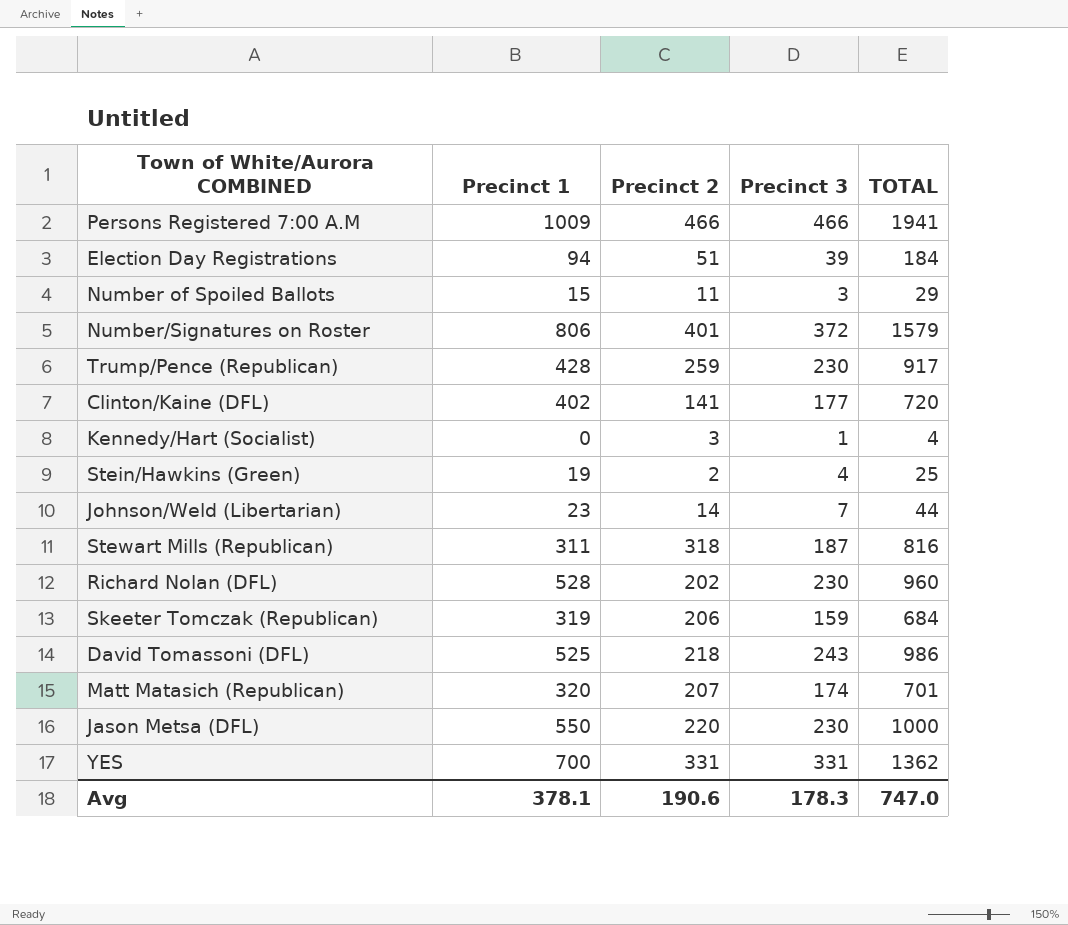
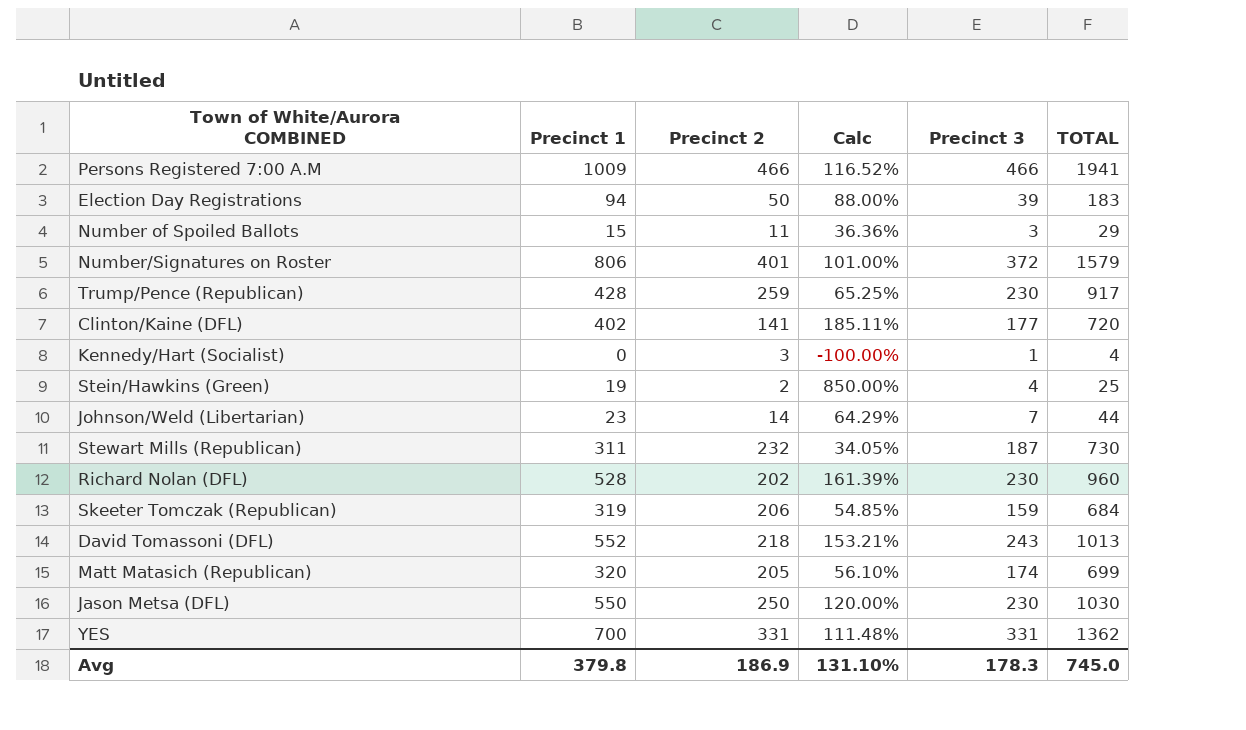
column Calc | formula: none -> ([Precinct 1] - [Precinct 2]) / [Precinct 2]
Election Day Registrations | Precinct 2: 51 -> 50
Election Day Registrations | TOTAL: 184 -> 183
Stewart Mills (Republican) | Precinct 2: 318 -> 232
Stewart Mills (Republican) | TOTAL: 816 -> 730
David Tomassoni (DFL) | Precinct 1: 525 -> 552
David Tomassoni (DFL) | TOTAL: 986 -> 1013
Matt Matasich (Republican) | Precinct 2: 207 -> 205
Matt Matasich (Republican) | TOTAL: 701 -> 699
Jason Metsa (DFL) | Precinct 2: 220 -> 250
Jason Metsa (DFL) | TOTAL: 1000 -> 1030
Avg | Precinct 1: 378.1 -> 379.8
Avg | Precinct 2: 190.6 -> 186.9
Avg | TOTAL: 747.0 -> 745.0

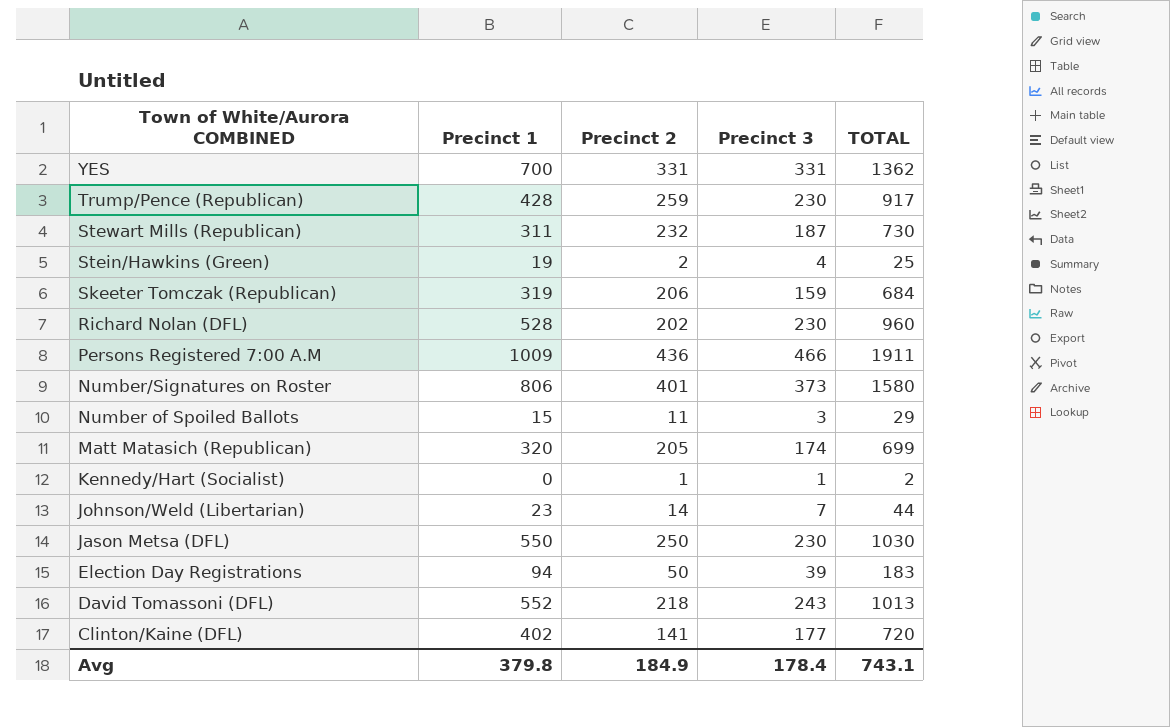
row order: none -> Town of White/Aurora COMBINED descending
column Calc | formula: ([Precinct 1] - [Precinct 2]) / [Precinct 2] -> none
Persons Registered 7:00 A.M | Precinct 2: 466 -> 436
Persons Registered 7:00 A.M | TOTAL: 1941 -> 1911
Number/Signatures on Roster | Precinct 3: 372 -> 373
Number/Signatures on Roster | TOTAL: 1579 -> 1580
Kennedy/Hart (Socialist) | Precinct 2: 3 -> 1
Kennedy/Hart (Socialist) | TOTAL: 4 -> 2
Avg | Precinct 2: 186.9 -> 184.9
Avg | Precinct 3: 178.3 -> 178.4
Avg | TOTAL: 745.0 -> 743.1

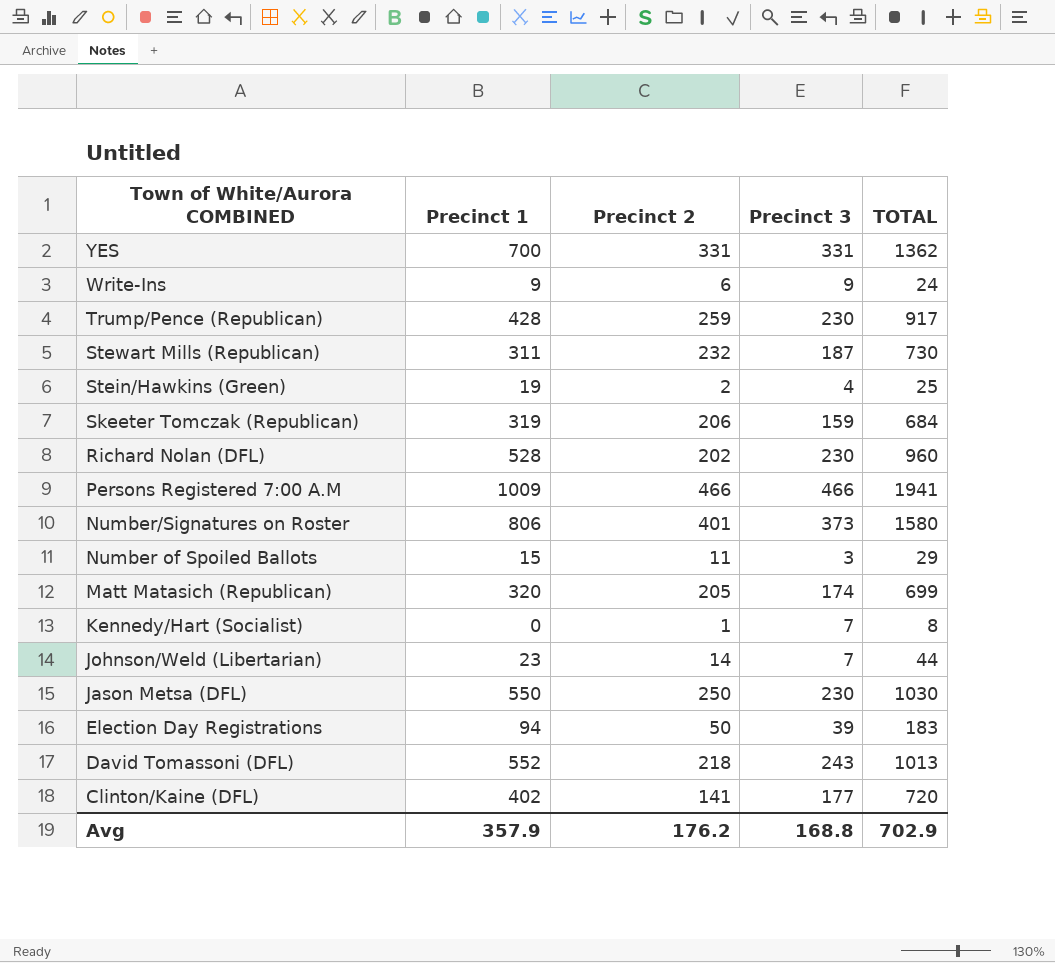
row Write-Ins: none -> 9 | 6 | 9 | 24
Persons Registered 7:00 A.M | Precinct 2: 436 -> 466
Persons Registered 7:00 A.M | TOTAL: 1911 -> 1941
Kennedy/Hart (Socialist) | Precinct 3: 1 -> 7
Kennedy/Hart (Socialist) | TOTAL: 2 -> 8
Avg | Precinct 1: 379.8 -> 357.9
Avg | Precinct 2: 184.9 -> 176.2
Avg | Precinct 3: 178.4 -> 168.8
Avg | TOTAL: 743.1 -> 702.9

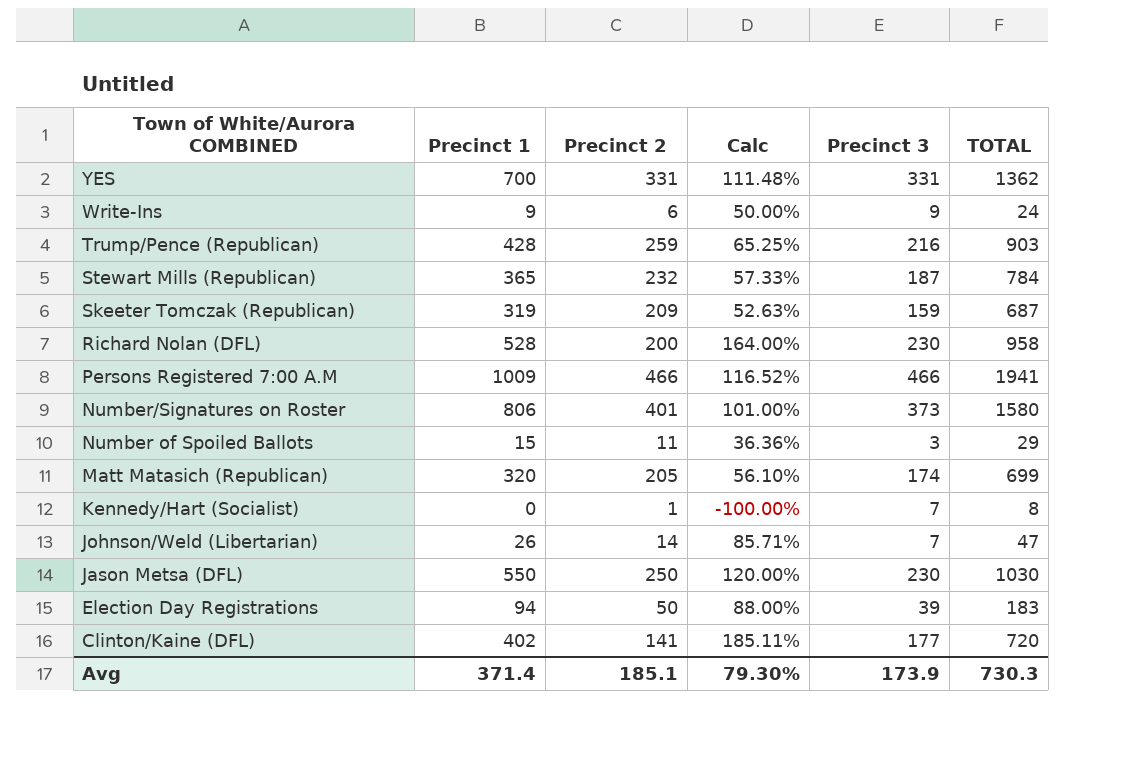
column Calc | formula: none -> ([Precinct 1] - [Precinct 2]) / [Precinct 2]
row Stein/Hawkins (Green): 19 | 2 | 4 | 25 -> none
row David Tomassoni (DFL): 552 | 218 | 243 | 1013 -> none
Trump/Pence (Republican) | Precinct 3: 230 -> 216
Trump/Pence (Republican) | TOTAL: 917 -> 903
Stewart Mills (Republican) | Precinct 1: 311 -> 365
Stewart Mills (Republican) | TOTAL: 730 -> 784
Skeeter Tomczak (Republican) | Precinct 2: 206 -> 209
Skeeter Tomczak (Republican) | TOTAL: 684 -> 687
Richard Nolan (DFL) | Precinct 2: 202 -> 200
Richard Nolan (DFL) | TOTAL: 960 -> 958
Johnson/Weld (Libertarian) | Precinct 1: 23 -> 26
Johnson/Weld (Libertarian) | TOTAL: 44 -> 47
Avg | Precinct 1: 357.9 -> 371.4
Avg | Precinct 2: 176.2 -> 185.1
Avg | Precinct 3: 168.8 -> 173.9
Avg | TOTAL: 702.9 -> 730.3

